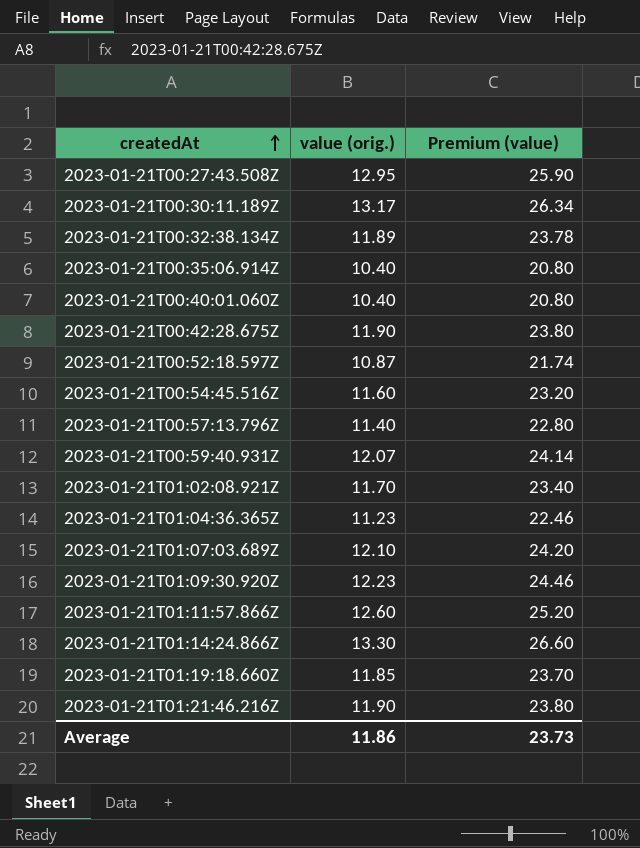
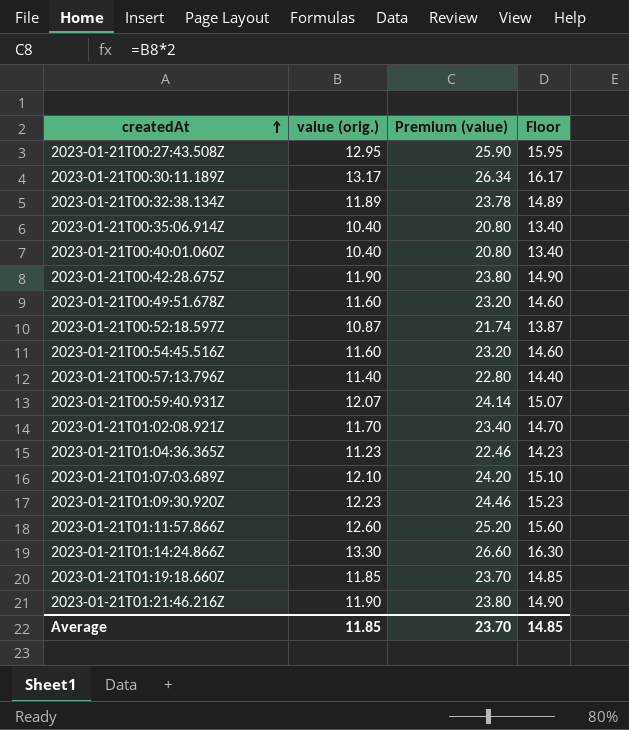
column Floor | formula: none -> [value (orig.)] + 3
row 2023-01-21T00:49:51.678Z: none -> 11.60 | 23.20 | 14.60
Average | value (orig.): 11.86 -> 11.85
Average | Premium (value): 23.73 -> 23.70

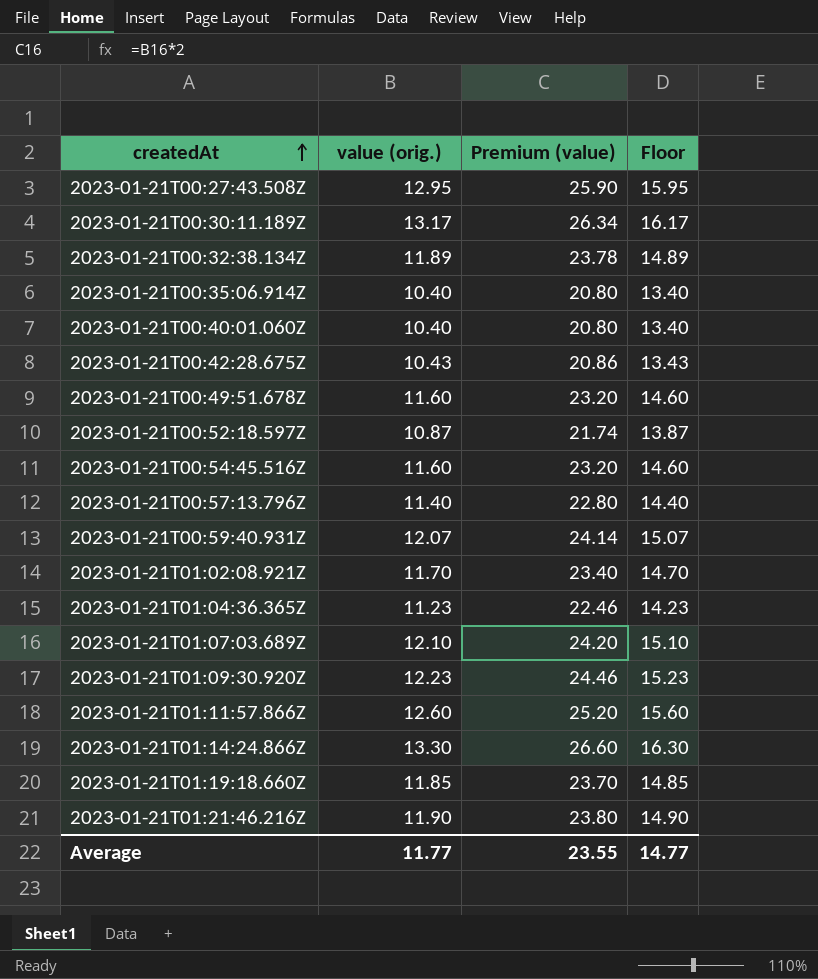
2023-01-21T00:42:28.675Z | value (orig.): 11.90 -> 10.43
2023-01-21T00:42:28.675Z | Premium (value): 23.80 -> 20.86
2023-01-21T00:42:28.675Z | Floor: 14.90 -> 13.43
Average | value (orig.): 11.85 -> 11.77
Average | Premium (value): 23.70 -> 23.55
Average | Floor: 14.85 -> 14.77

